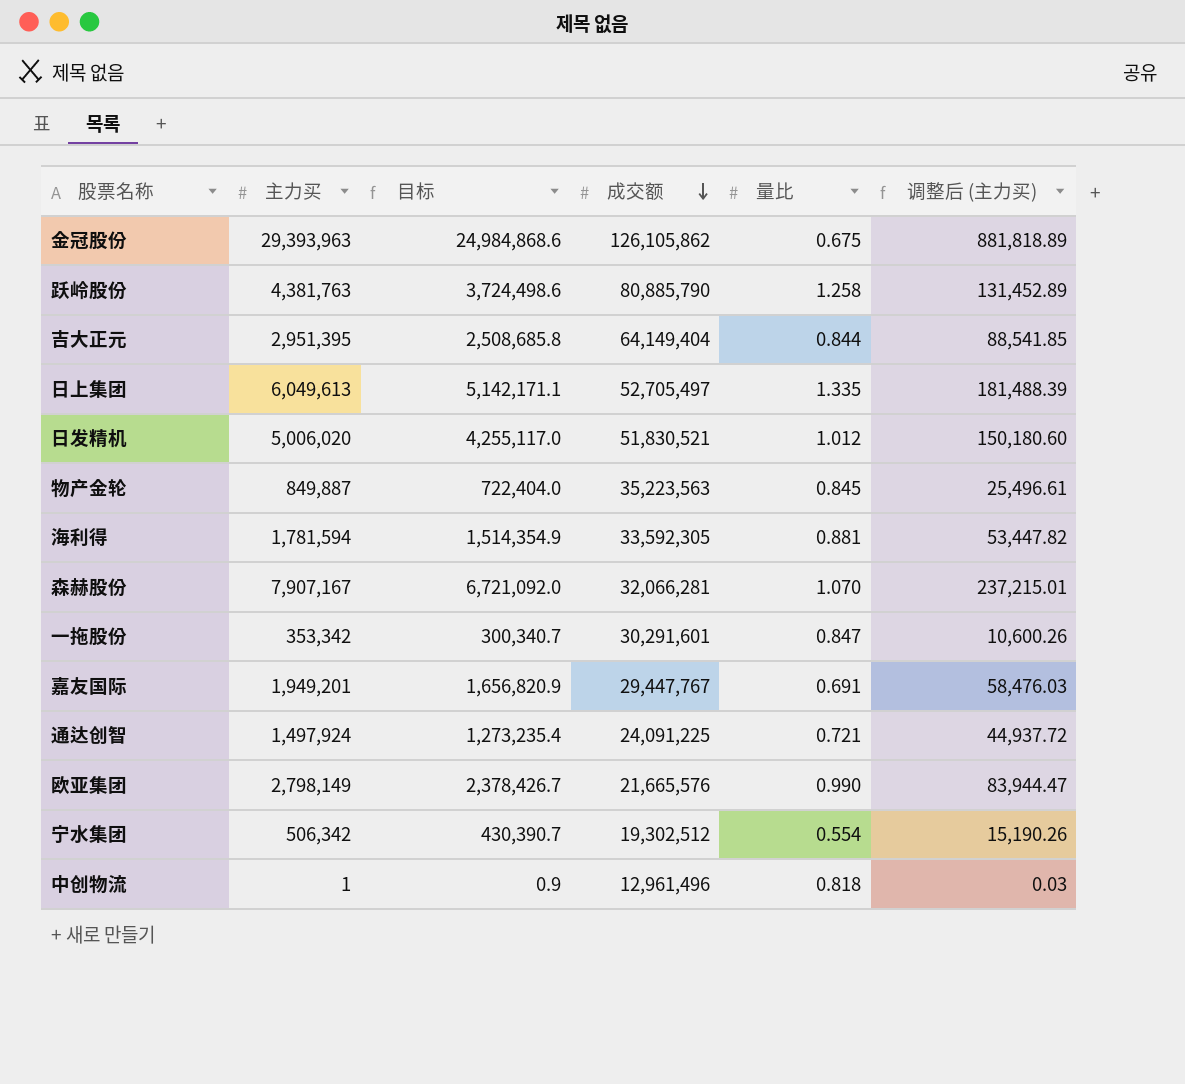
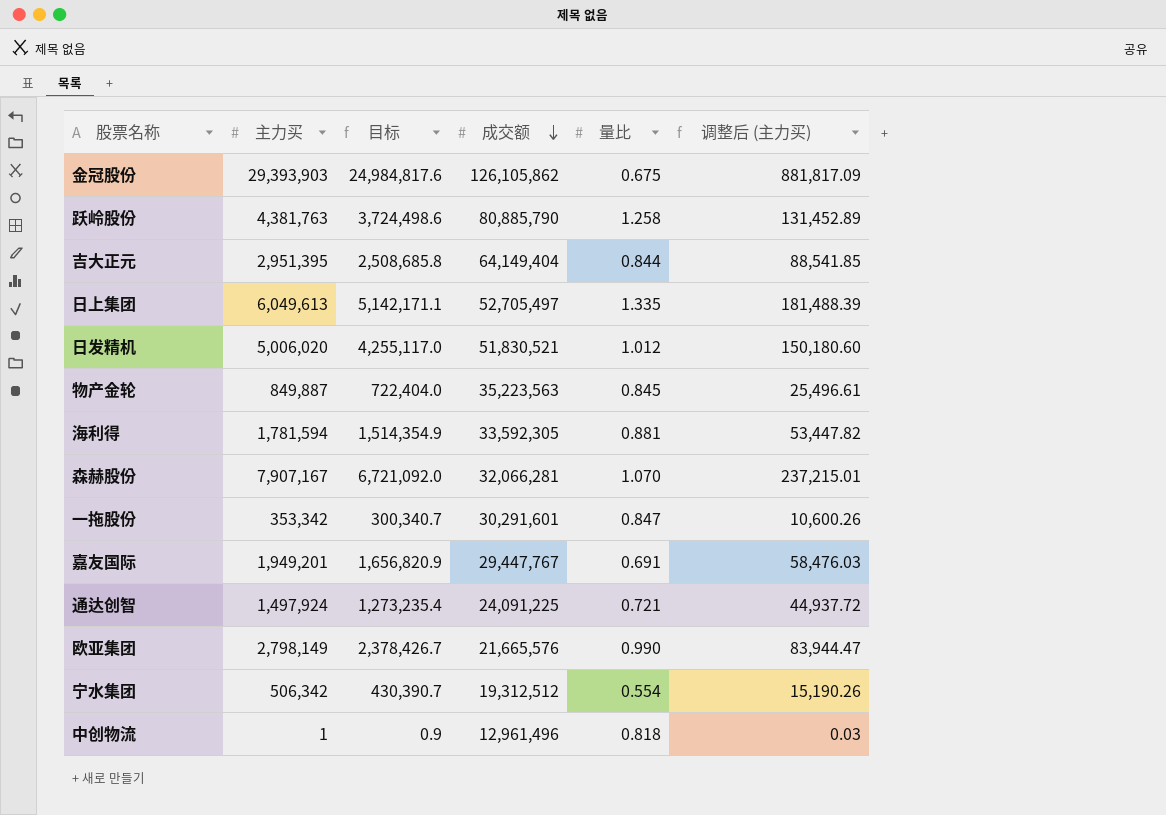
金冠股份 | 主力买: 29,393,963 -> 29,393,903
金冠股份 | 目标: 24,984,868.6 -> 24,984,817.6
金冠股份 | 调整后 (主力买): 881,818.89 -> 881,817.09
宁水集团 | 成交额: 19,302,512 -> 19,312,512

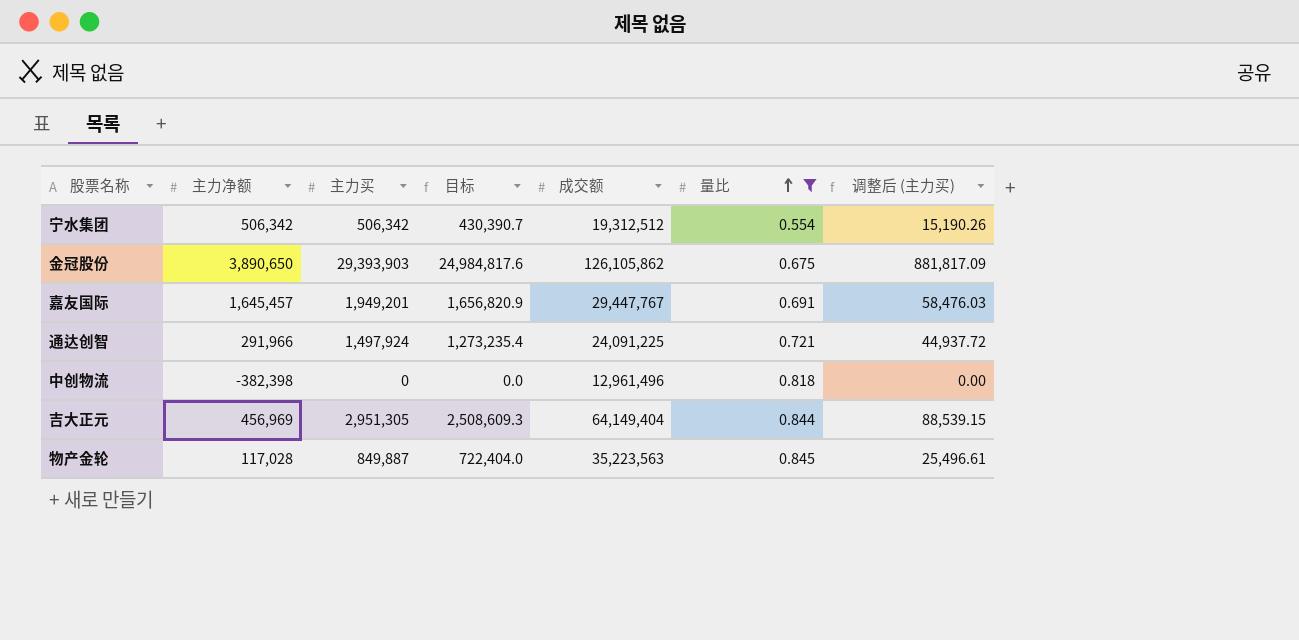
filter: none -> 量比 <= 0.845
row order: 成交额 descending -> 量比 ascending
column 主力净额 | position: none -> 2
中创物流 | 主力买: 1 -> 0
中创物流 | 目标: 0.9 -> 0.0
中创物流 | 调整后 (主力买): 0.03 -> 0.00
吉大正元 | 主力买: 2,951,395 -> 2,951,305
吉大正元 | 目标: 2,508,685.8 -> 2,508,609.3
吉大正元 | 调整后 (主力买): 88,541.85 -> 88,539.15

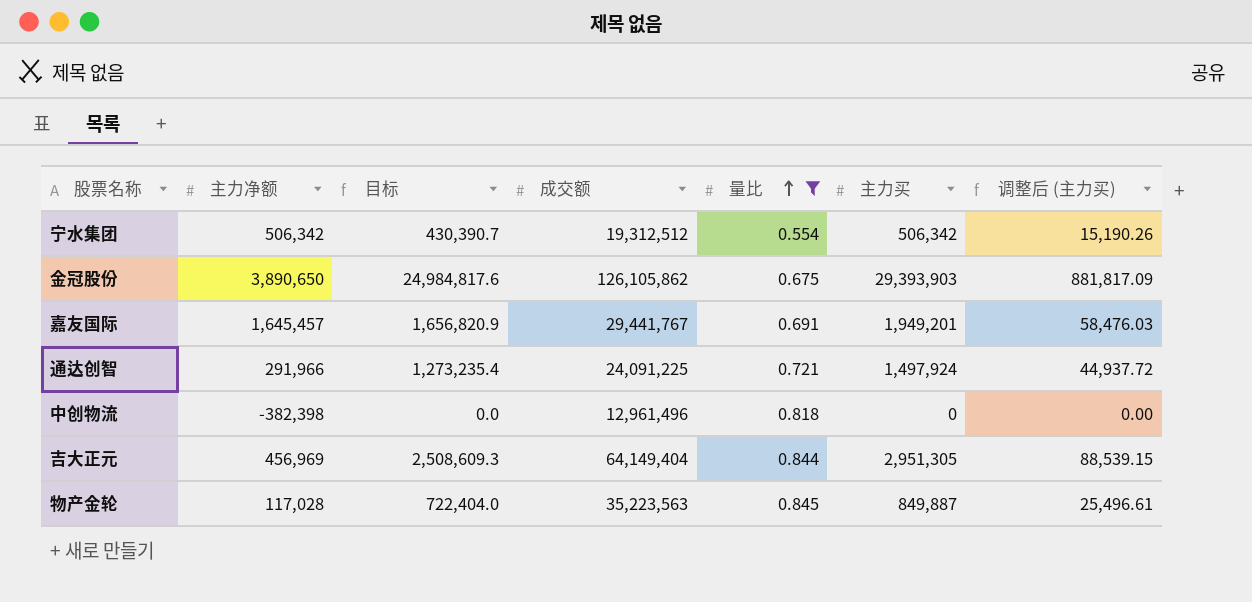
column 主力买 | position: 3 -> 6
嘉友国际 | 成交额: 29,447,767 -> 29,441,767

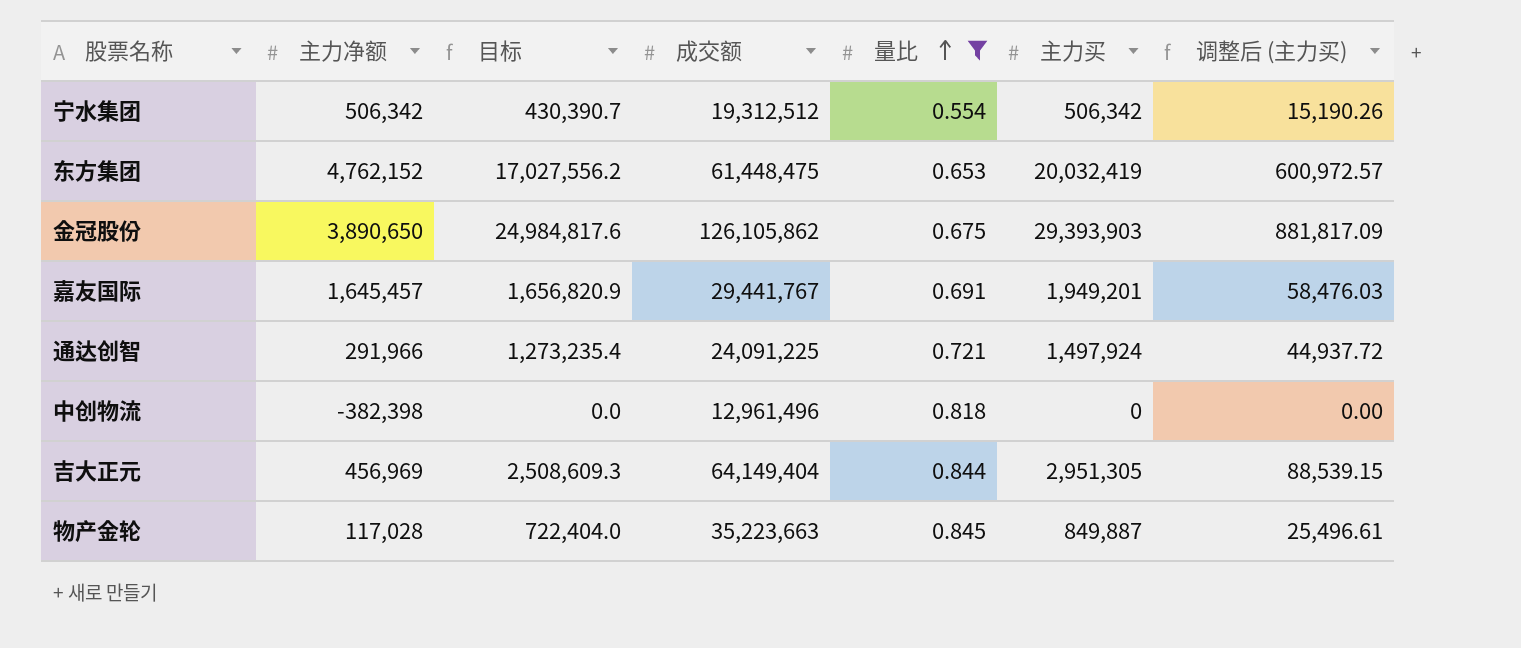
row 东方集团: none -> 4,762,152 | 17,027,556.2 | 61,448,475 | 0.653 | 20,032,419 | 600,972.57
物产金轮 | 成交额: 35,223,563 -> 35,223,663

